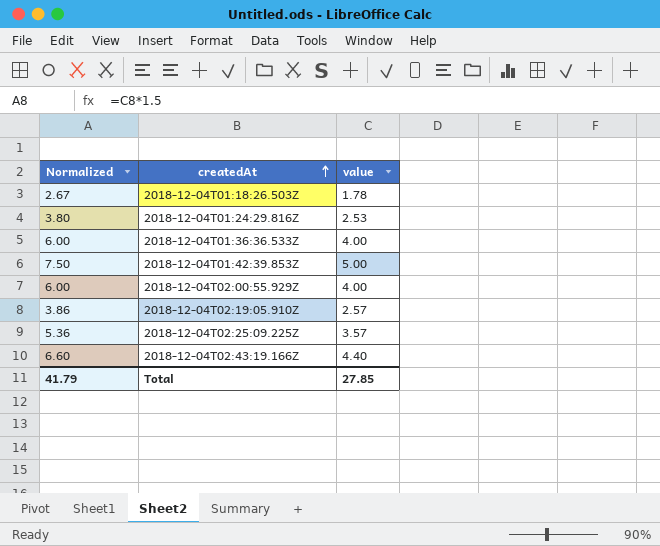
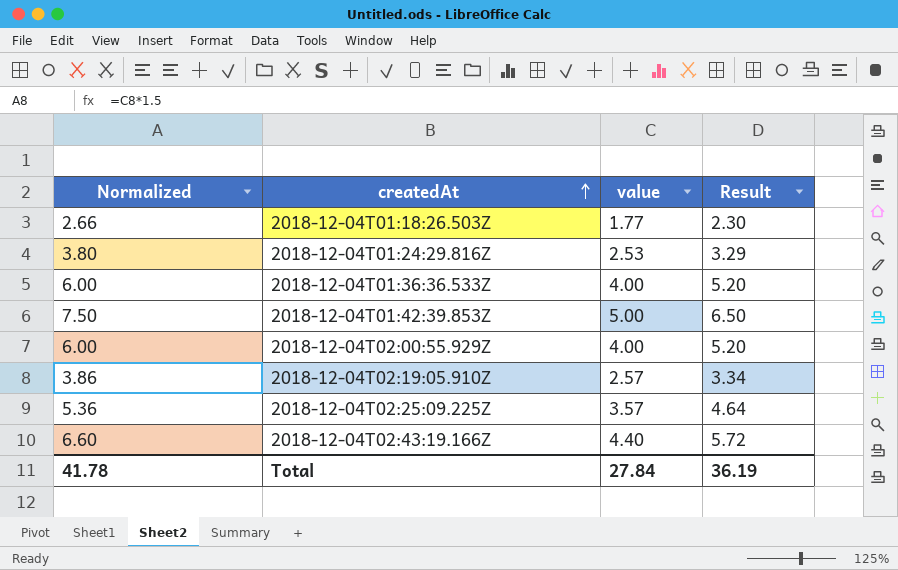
column Result | formula: none -> [value] * 1.3
2018-12-04T01:18:26.503Z | Normalized: 2.67 -> 2.66
2018-12-04T01:18:26.503Z | value: 1.78 -> 1.77
Total | Normalized: 41.79 -> 41.78
Total | value: 27.85 -> 27.84

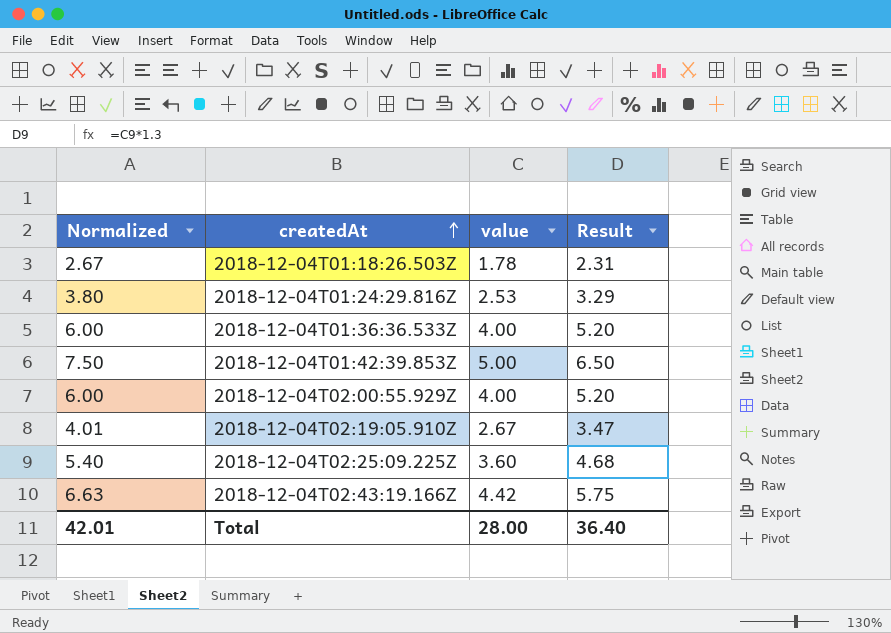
2018-12-04T01:18:26.503Z | Normalized: 2.66 -> 2.67
2018-12-04T01:18:26.503Z | value: 1.77 -> 1.78
2018-12-04T01:18:26.503Z | Result: 2.30 -> 2.31
2018-12-04T02:19:05.910Z | Normalized: 3.86 -> 4.01
2018-12-04T02:19:05.910Z | value: 2.57 -> 2.67
2018-12-04T02:19:05.910Z | Result: 3.34 -> 3.47
2018-12-04T02:25:09.225Z | Normalized: 5.36 -> 5.40
2018-12-04T02:25:09.225Z | value: 3.57 -> 3.60
2018-12-04T02:25:09.225Z | Result: 4.64 -> 4.68
2018-12-04T02:43:19.166Z | Normalized: 6.60 -> 6.63
2018-12-04T02:43:19.166Z | value: 4.40 -> 4.42
2018-12-04T02:43:19.166Z | Result: 5.72 -> 5.75
Total | Normalized: 41.78 -> 42.01
Total | value: 27.84 -> 28.00
Total | Result: 36.19 -> 36.40

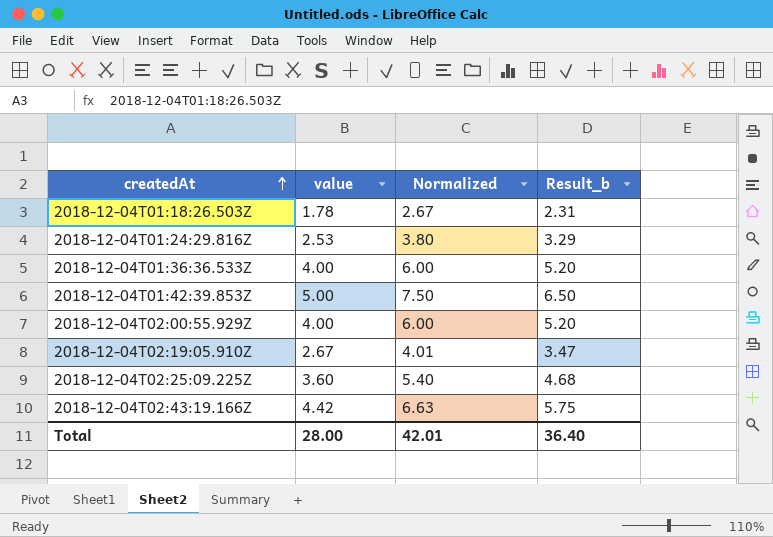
column Normalized | position: 1 -> 3
column name: Result -> Result_b

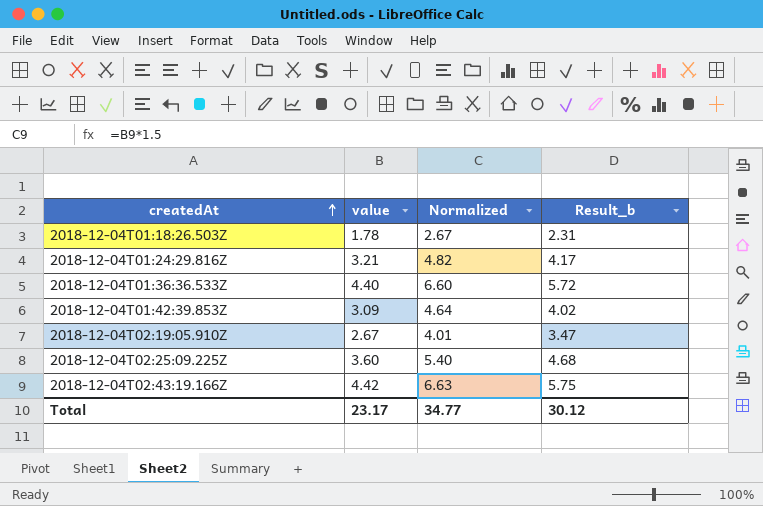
row 2018-12-04T02:00:55.929Z: 4.00 | 6.00 | 5.20 -> none
2018-12-04T01:24:29.816Z | value: 2.53 -> 3.21
2018-12-04T01:24:29.816Z | Normalized: 3.80 -> 4.82
2018-12-04T01:24:29.816Z | Result_b: 3.29 -> 4.17
2018-12-04T01:36:36.533Z | value: 4.00 -> 4.40
2018-12-04T01:36:36.533Z | Normalized: 6.00 -> 6.60
2018-12-04T01:36:36.533Z | Result_b: 5.20 -> 5.72
2018-12-04T01:42:39.853Z | value: 5.00 -> 3.09
2018-12-04T01:42:39.853Z | Normalized: 7.50 -> 4.64
2018-12-04T01:42:39.853Z | Result_b: 6.50 -> 4.02
Total | value: 28.00 -> 23.17
Total | Normalized: 42.01 -> 34.77
Total | Result_b: 36.40 -> 30.12

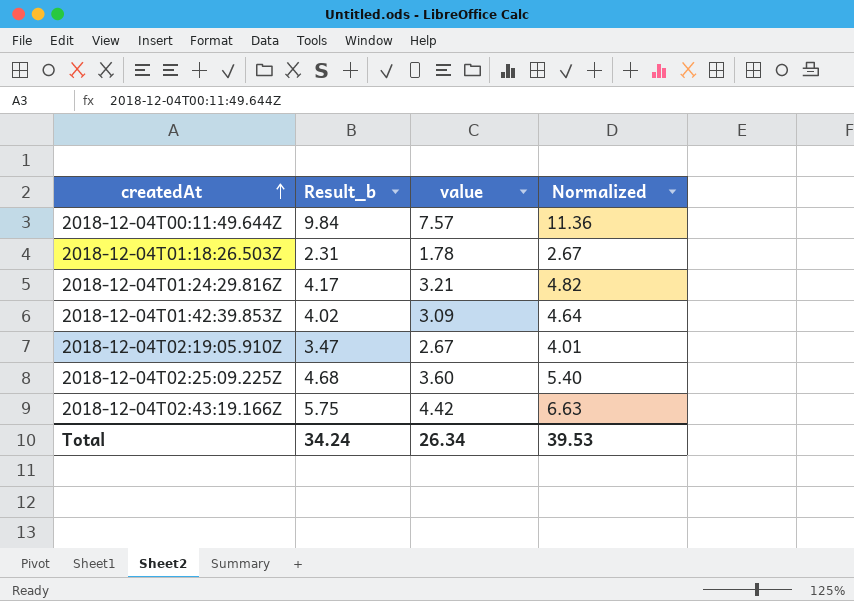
column Result_b | position: 4 -> 2
row 2018-12-04T01:36:36.533Z: 4.40 | 6.60 | 5.72 -> none
row 2018-12-04T00:11:49.644Z: none -> 9.84 | 7.57 | 11.36
Total | Result_b: 30.12 -> 34.24
Total | value: 23.17 -> 26.34
Total | Normalized: 34.77 -> 39.53

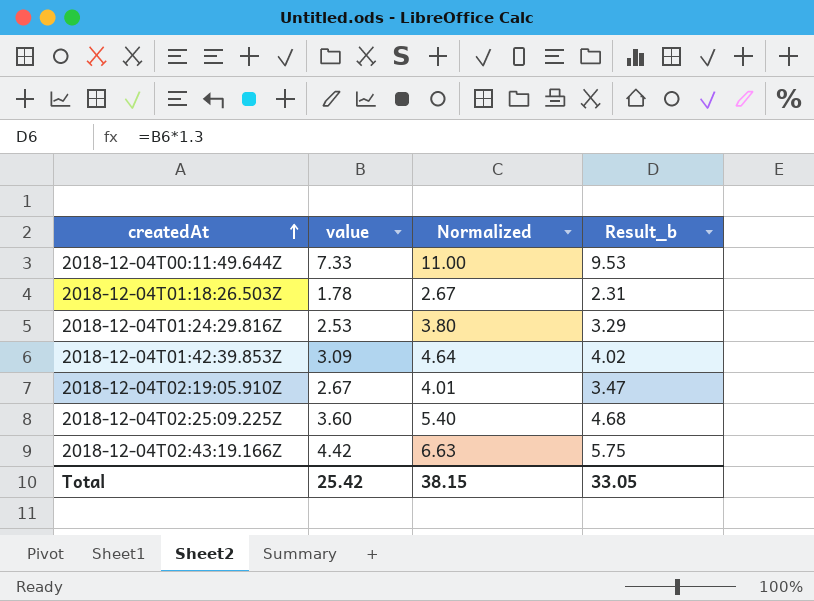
column Result_b | position: 2 -> 4
2018-12-04T00:11:49.644Z | value: 7.57 -> 7.33
2018-12-04T00:11:49.644Z | Normalized: 11.36 -> 11.00
2018-12-04T00:11:49.644Z | Result_b: 9.84 -> 9.53
2018-12-04T01:24:29.816Z | value: 3.21 -> 2.53
2018-12-04T01:24:29.816Z | Normalized: 4.82 -> 3.80
2018-12-04T01:24:29.816Z | Result_b: 4.17 -> 3.29
Total | value: 26.34 -> 25.42
Total | Normalized: 39.53 -> 38.15
Total | Result_b: 34.24 -> 33.05

